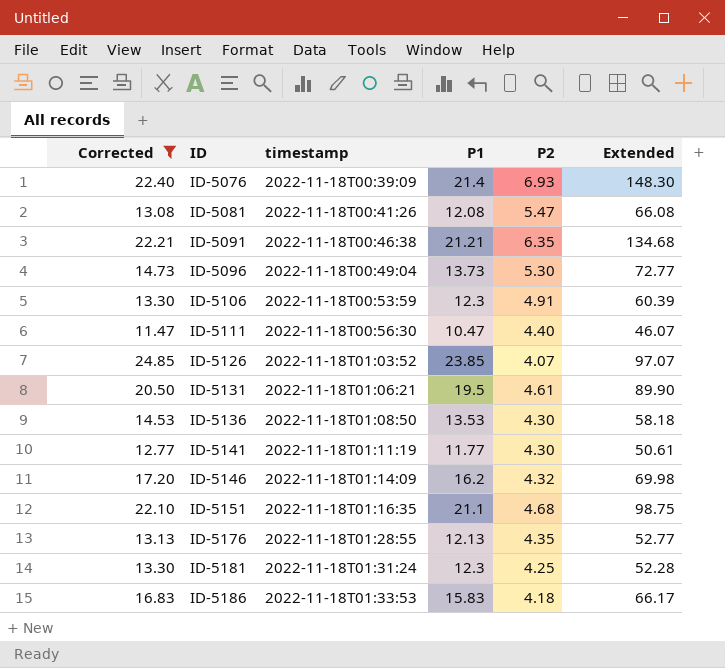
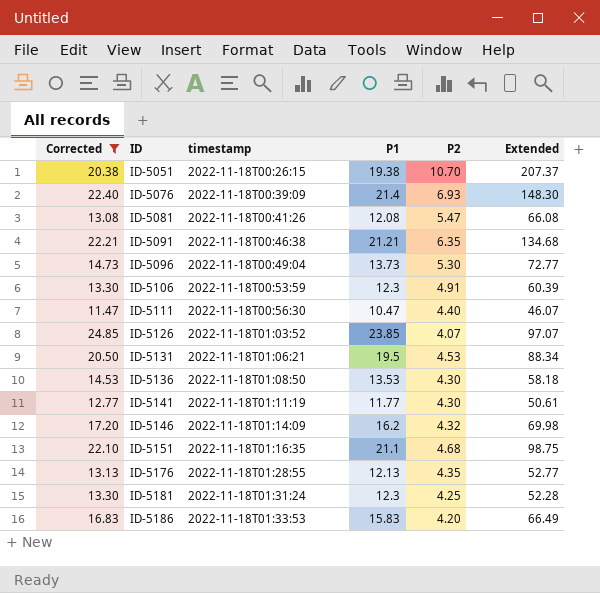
row ID-5051: none -> 20.38 | 2022-11-18T00:26:15 | 19.38 | 10.70 | 207.37
ID-5131 | P2: 4.61 -> 4.53
ID-5131 | Extended: 89.90 -> 88.34
ID-5186 | P2: 4.18 -> 4.20
ID-5186 | Extended: 66.17 -> 66.49

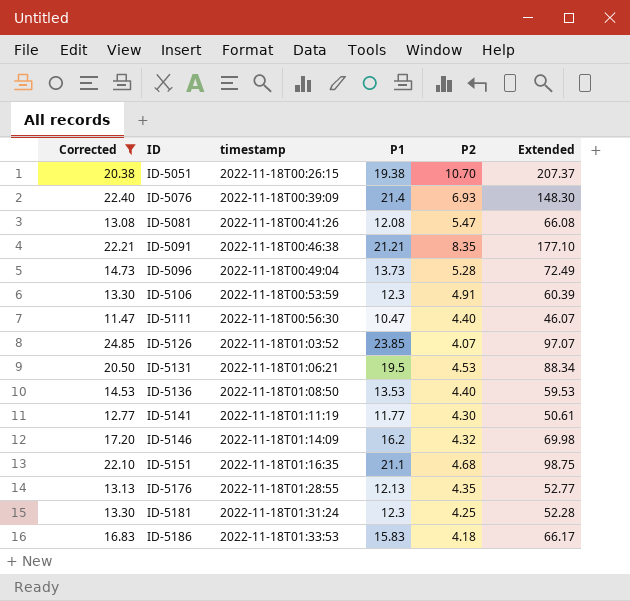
ID-5091 | P2: 6.35 -> 8.35
ID-5091 | Extended: 134.68 -> 177.10
ID-5096 | P2: 5.30 -> 5.28
ID-5096 | Extended: 72.77 -> 72.49
ID-5136 | P2: 4.30 -> 4.40
ID-5136 | Extended: 58.18 -> 59.53
ID-5186 | P2: 4.20 -> 4.18
ID-5186 | Extended: 66.49 -> 66.17

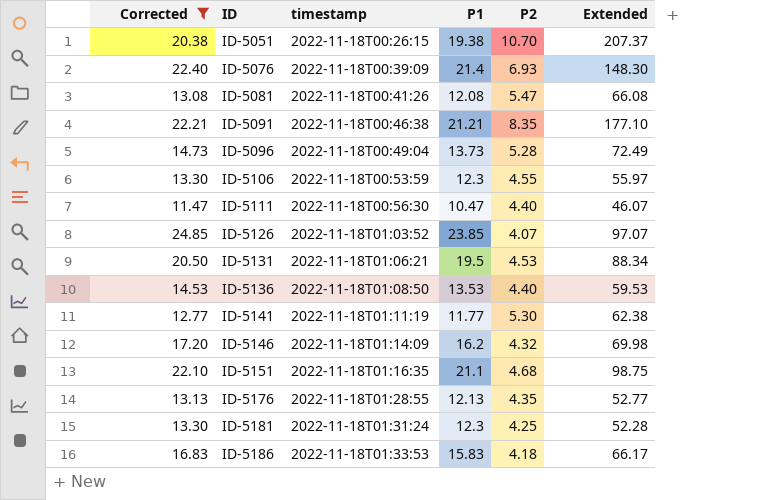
ID-5106 | P2: 4.91 -> 4.55
ID-5106 | Extended: 60.39 -> 55.97
ID-5141 | P2: 4.30 -> 5.30
ID-5141 | Extended: 50.61 -> 62.38

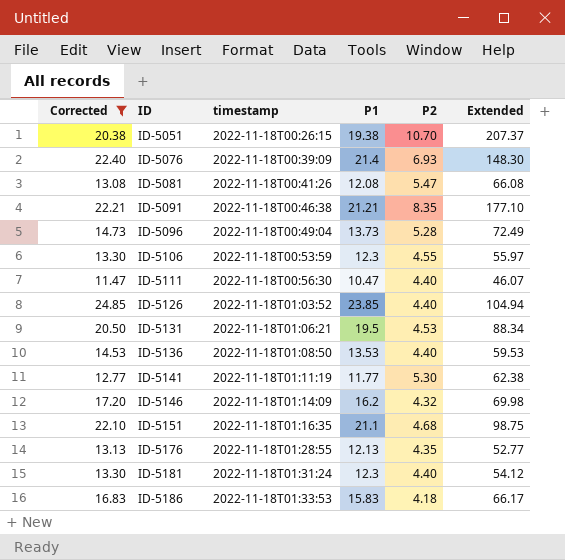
ID-5126 | P2: 4.07 -> 4.40
ID-5126 | Extended: 97.07 -> 104.94
ID-5181 | P2: 4.25 -> 4.40
ID-5181 | Extended: 52.28 -> 54.12

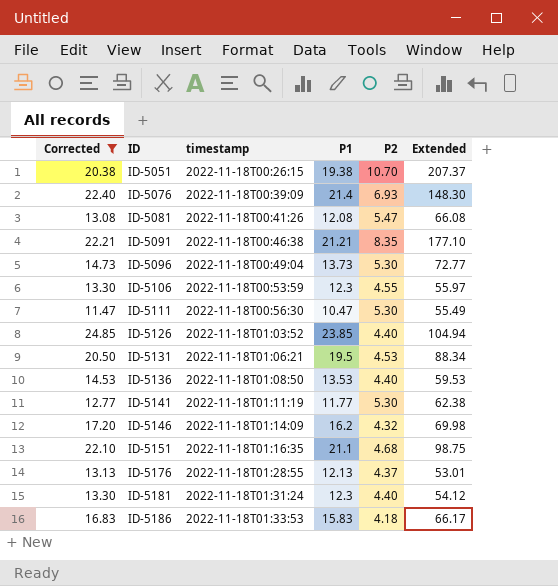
ID-5096 | P2: 5.28 -> 5.30
ID-5096 | Extended: 72.49 -> 72.77
ID-5111 | P2: 4.40 -> 5.30
ID-5111 | Extended: 46.07 -> 55.49
ID-5176 | P2: 4.35 -> 4.37
ID-5176 | Extended: 52.77 -> 53.01

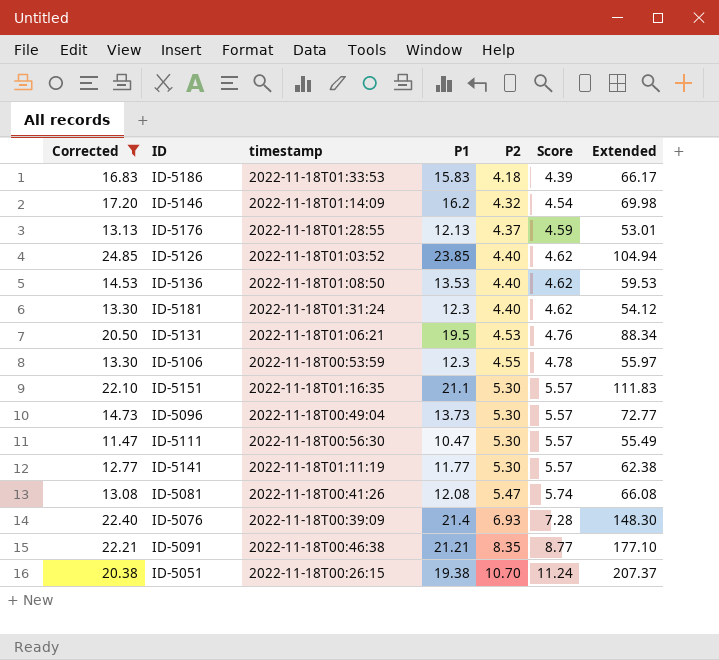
row order: ID ascending -> P2 ascending
column Score | formula: none -> [P2] * 1.05
ID-5151 | P2: 4.68 -> 5.30
ID-5151 | Extended: 98.75 -> 111.83

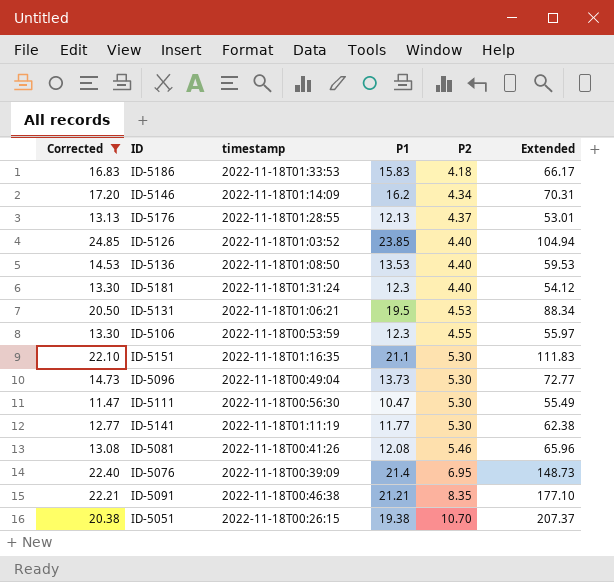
column Score | formula: [P2] * 1.05 -> none
ID-5146 | P2: 4.32 -> 4.34
ID-5146 | Extended: 69.98 -> 70.31
ID-5081 | P2: 5.47 -> 5.46
ID-5081 | Extended: 66.08 -> 65.96
ID-5076 | P2: 6.93 -> 6.95
ID-5076 | Extended: 148.30 -> 148.73

